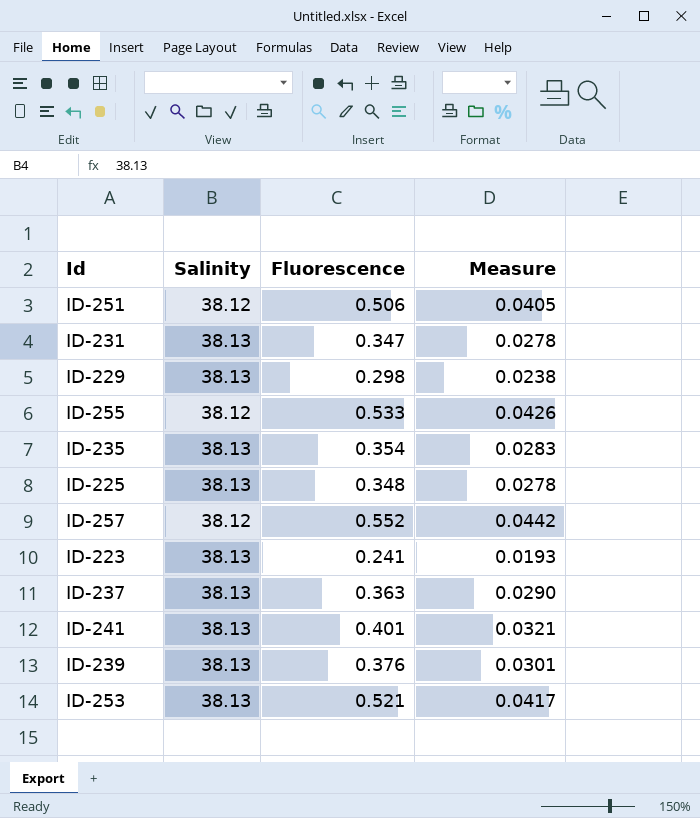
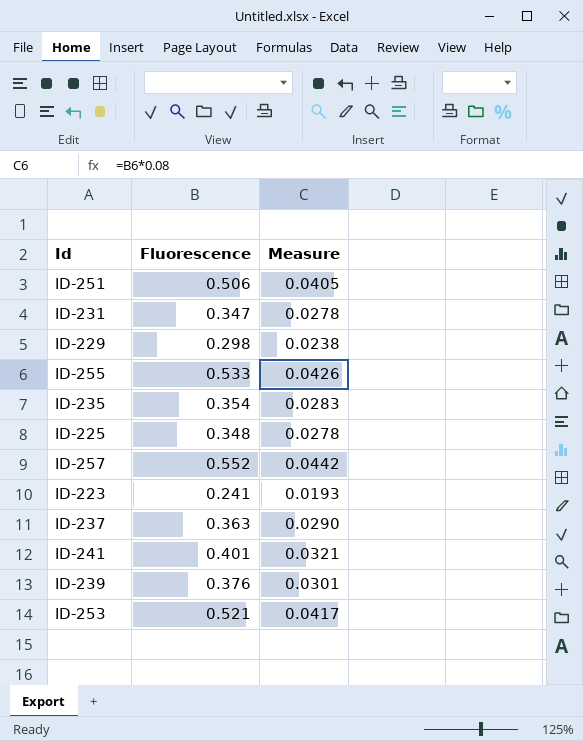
column Salinity | position: 2 -> none

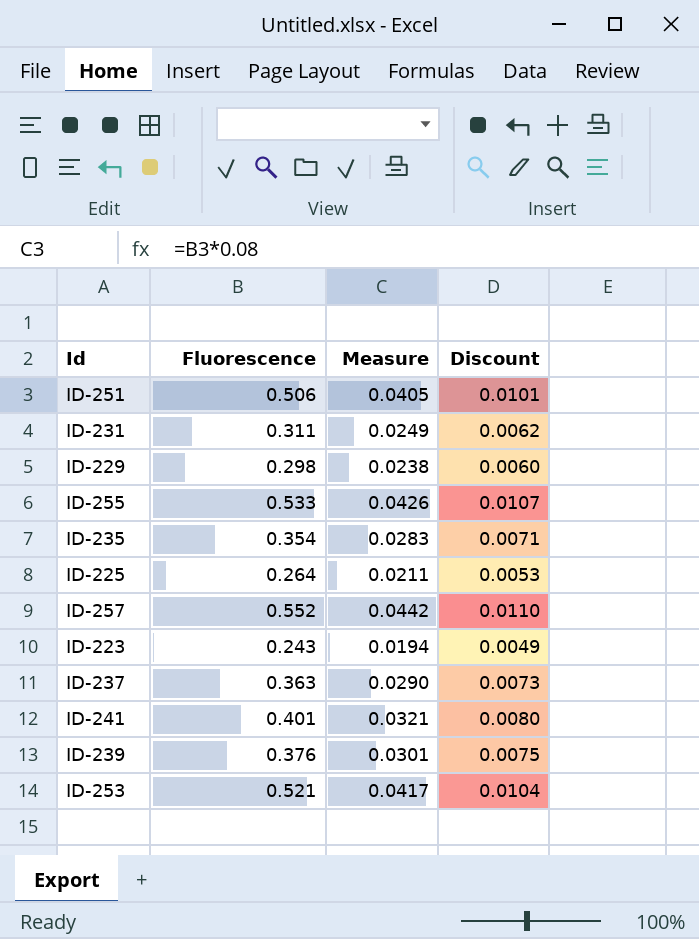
column Discount | formula: none -> [Fluorescence] * 0.02
ID-231 | Fluorescence: 0.347 -> 0.311
ID-231 | Measure: 0.0278 -> 0.0249
ID-225 | Fluorescence: 0.348 -> 0.264
ID-225 | Measure: 0.0278 -> 0.0211
ID-223 | Fluorescence: 0.241 -> 0.243
ID-223 | Measure: 0.0193 -> 0.0194

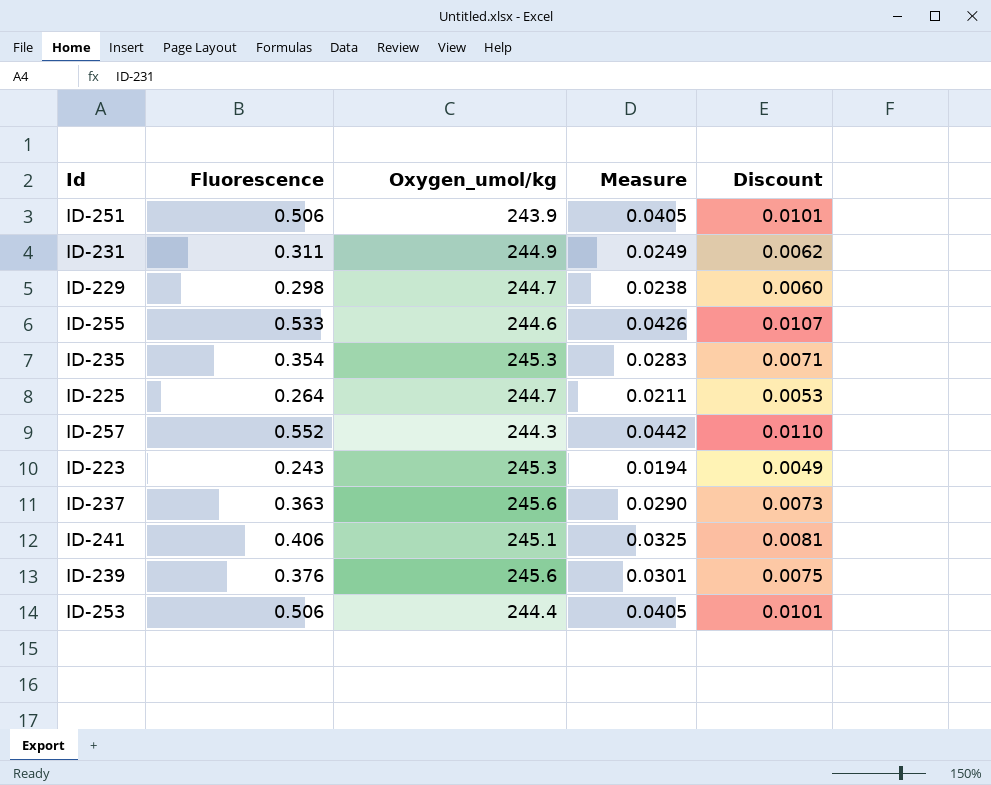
column Oxygen_umol/kg | position: none -> 3
ID-241 | Fluorescence: 0.401 -> 0.406
ID-241 | Measure: 0.0321 -> 0.0325
ID-241 | Discount: 0.0080 -> 0.0081
ID-253 | Fluorescence: 0.521 -> 0.506
ID-253 | Measure: 0.0417 -> 0.0405
ID-253 | Discount: 0.0104 -> 0.0101

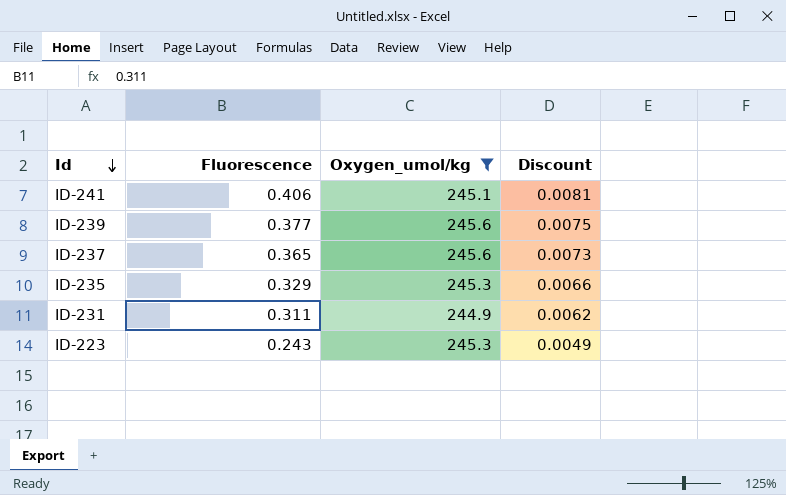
filter: none -> Oxygen_umol/kg >= 244.9
row order: none -> Id descending
column Measure | formula: [Fluorescence] * 0.08 -> none
ID-239 | Fluorescence: 0.376 -> 0.377
ID-237 | Fluorescence: 0.363 -> 0.365
ID-235 | Fluorescence: 0.354 -> 0.329
ID-235 | Discount: 0.0071 -> 0.0066

